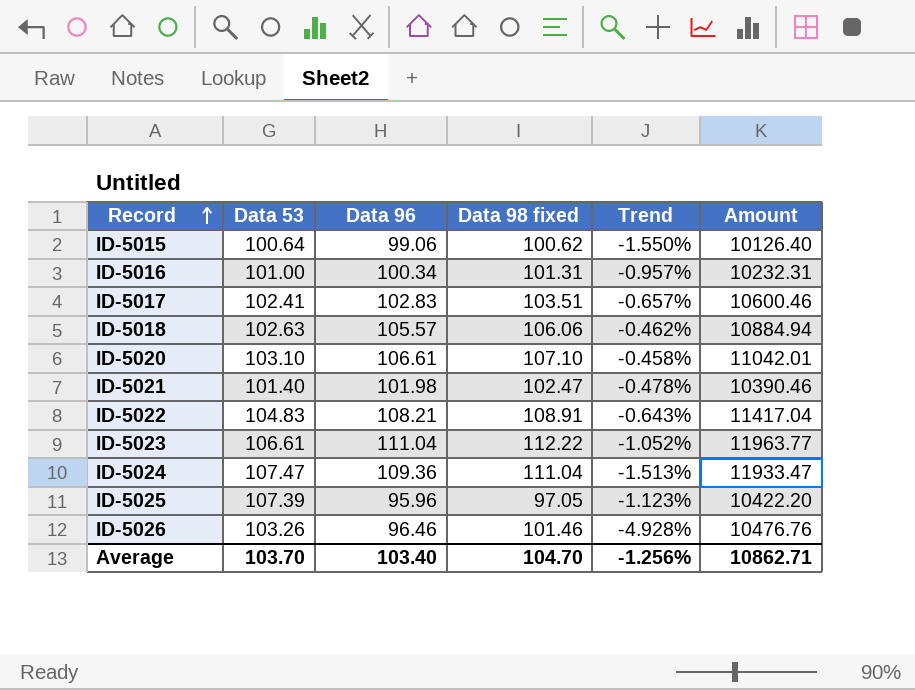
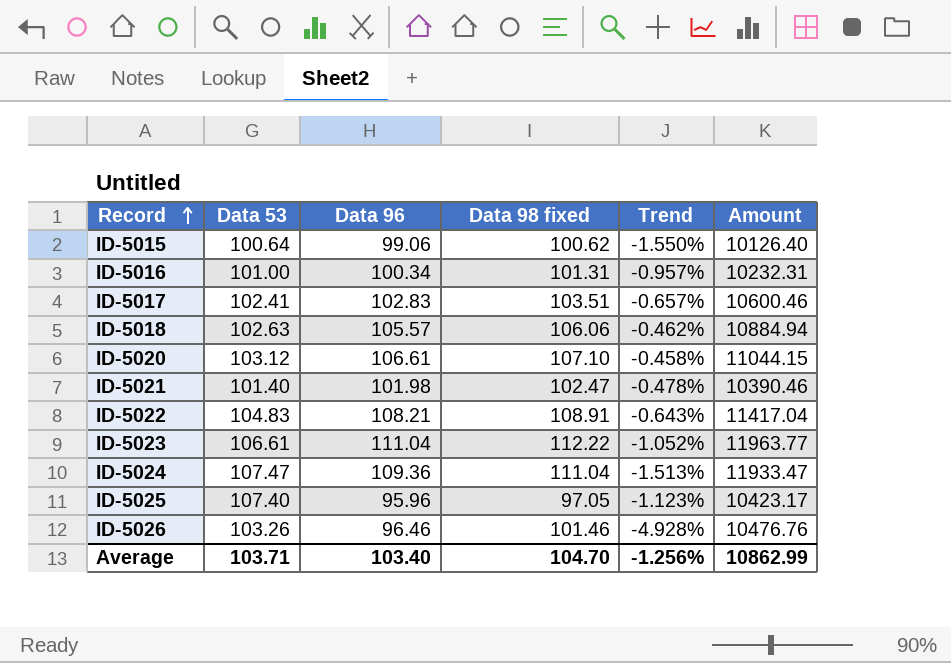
ID-5020 | Data 53: 103.10 -> 103.12
ID-5020 | Amount: 11042.01 -> 11044.15
ID-5025 | Data 53: 107.39 -> 107.40
ID-5025 | Amount: 10422.20 -> 10423.17
Average | Data 53: 103.70 -> 103.71
Average | Amount: 10862.71 -> 10862.99

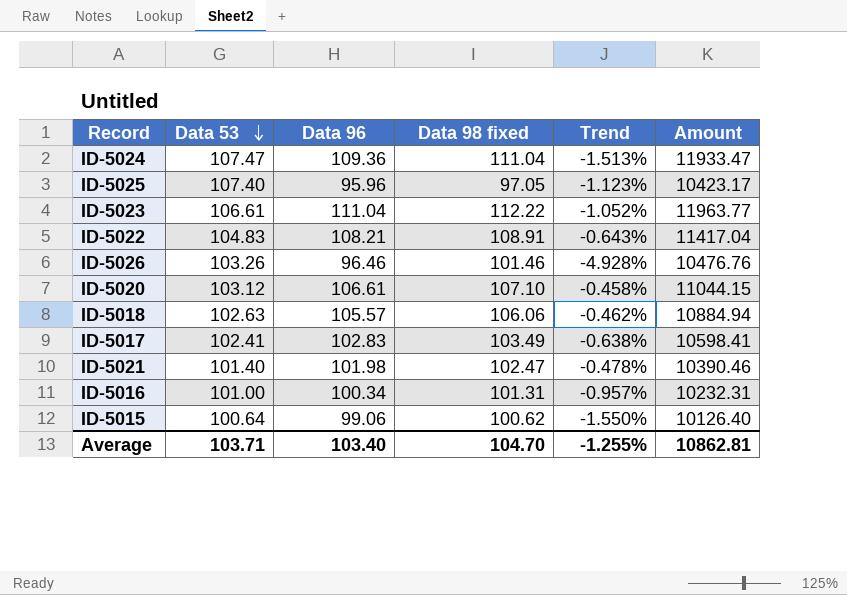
row order: Record ascending -> Data 53 descending
ID-5017 | Data 98 fixed: 103.51 -> 103.49
ID-5017 | Trend: -0.657% -> -0.638%
ID-5017 | Amount: 10600.46 -> 10598.41
Average | Trend: -1.256% -> -1.255%
Average | Amount: 10862.99 -> 10862.81

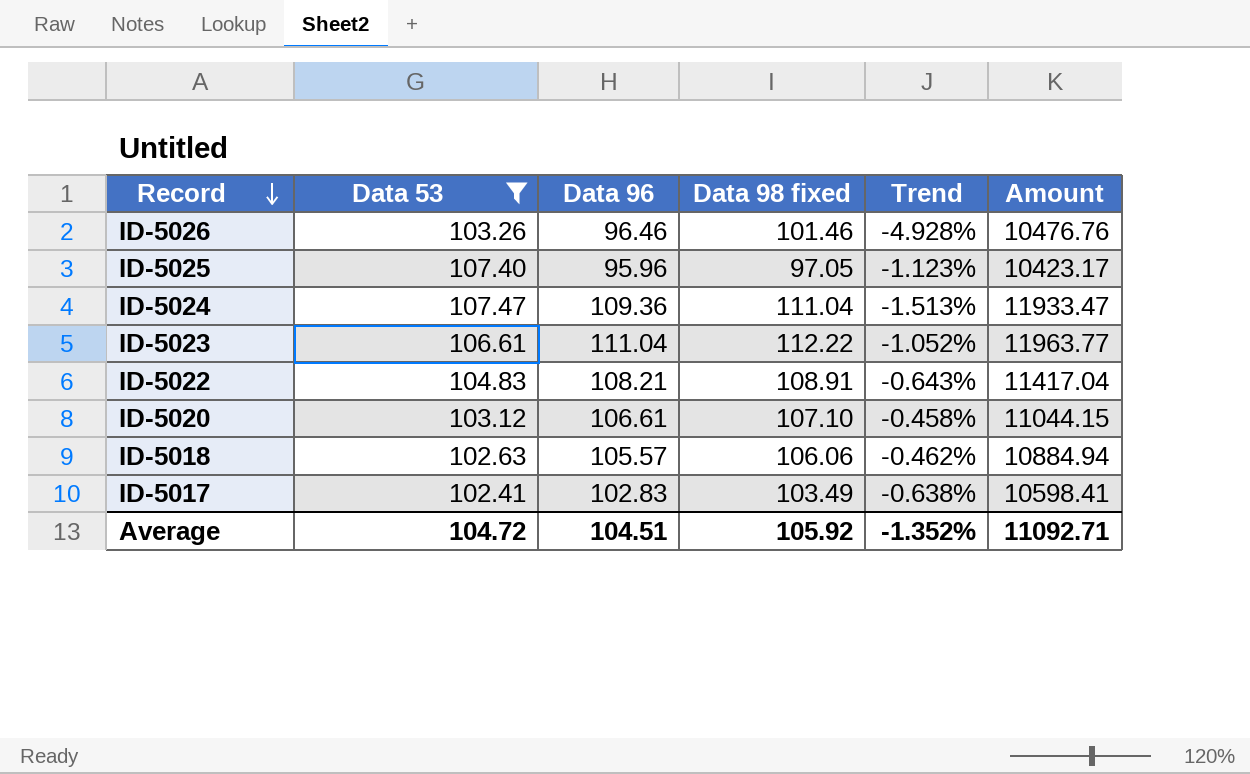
filter: none -> Data 53 >= 102.41
row order: Data 53 descending -> Record descending
Average | Data 53: 103.71 -> 104.72
Average | Data 96: 103.40 -> 104.51
Average | Data 98 fixed: 104.70 -> 105.92
Average | Trend: -1.255% -> -1.352%
Average | Amount: 10862.81 -> 11092.71

